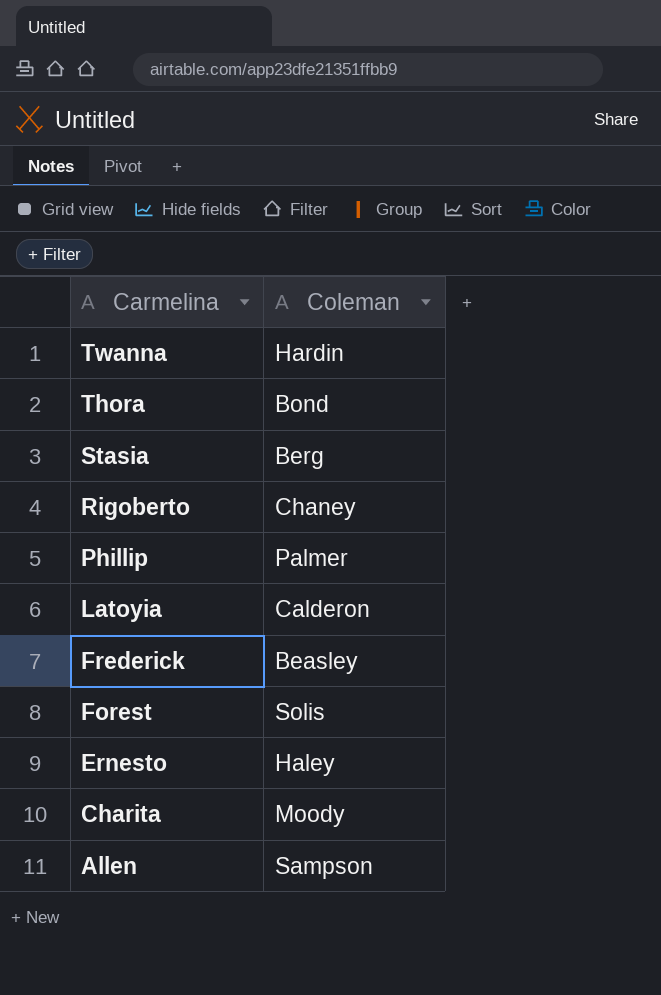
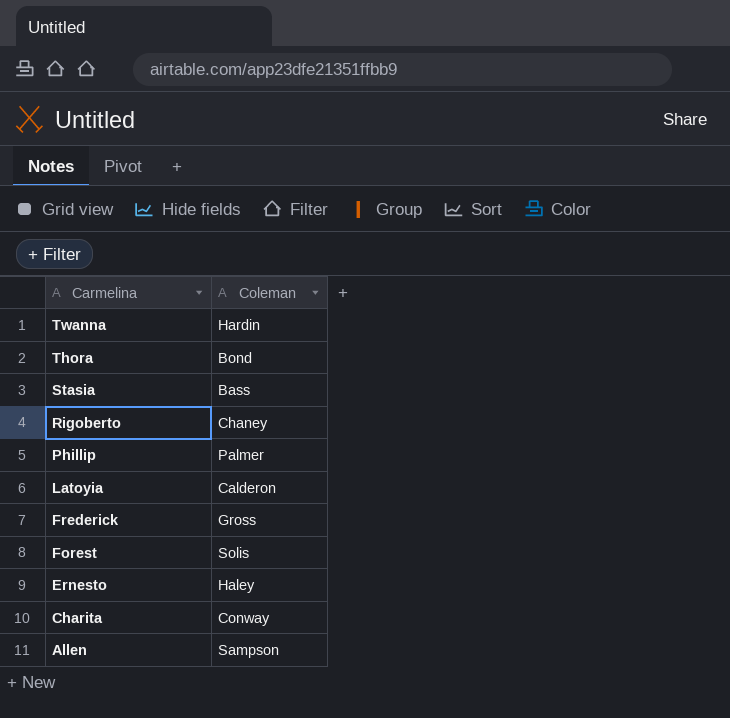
Stasia | Coleman: Berg -> Bass
Frederick | Coleman: Beasley -> Gross
Charita | Coleman: Moody -> Conway

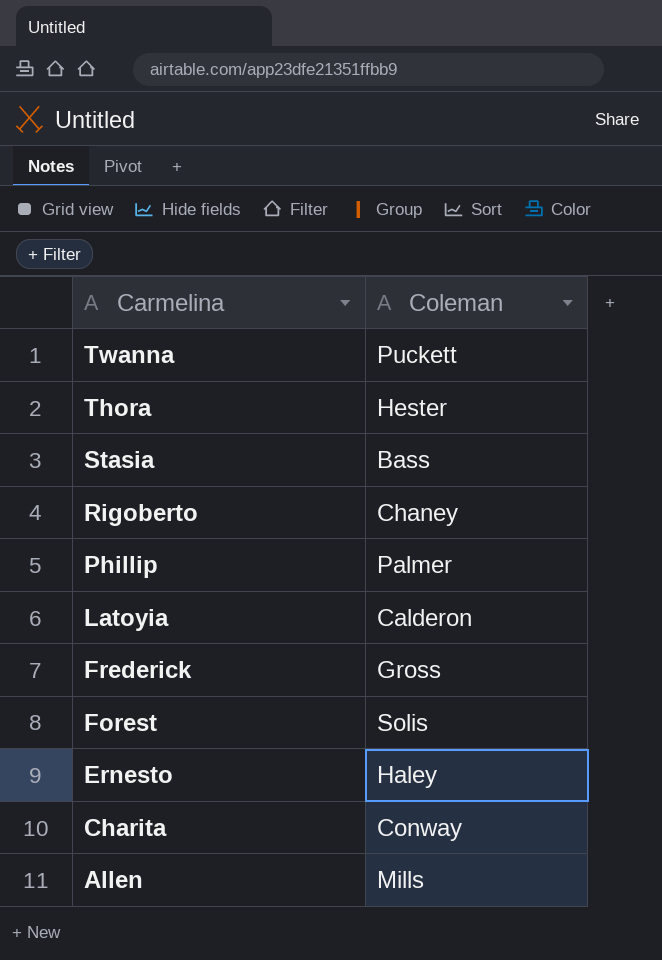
Twanna | Coleman: Hardin -> Puckett
Thora | Coleman: Bond -> Hester
Allen | Coleman: Sampson -> Mills

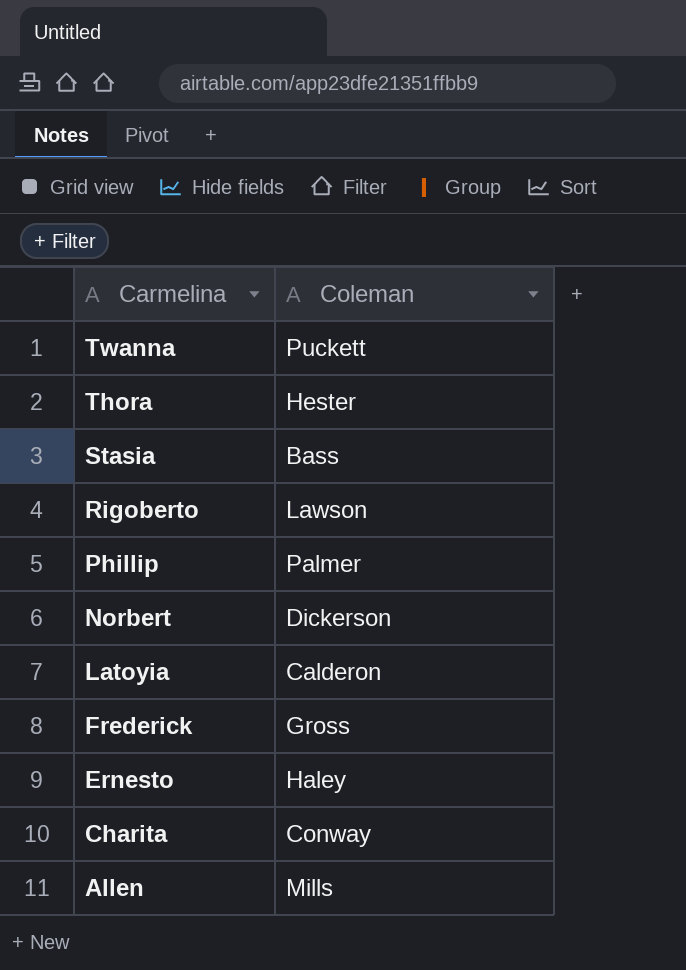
row Forest: Solis -> none
Rigoberto | Coleman: Chaney -> Lawson
row Norbert: none -> Dickerson

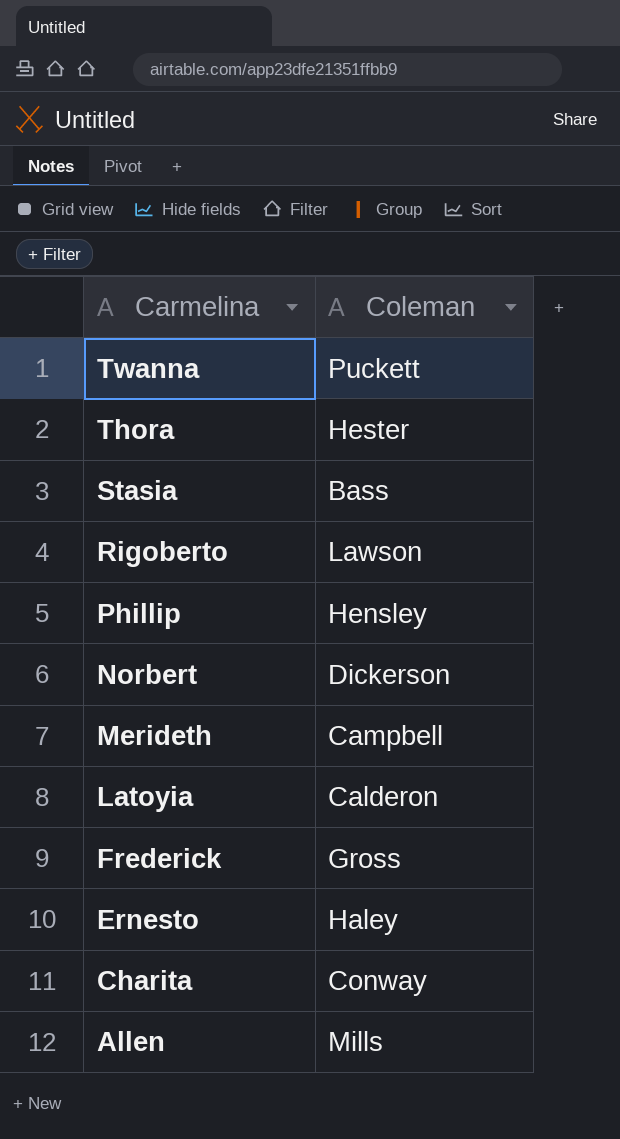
Phillip | Coleman: Palmer -> Hensley
row Merideth: none -> Campbell

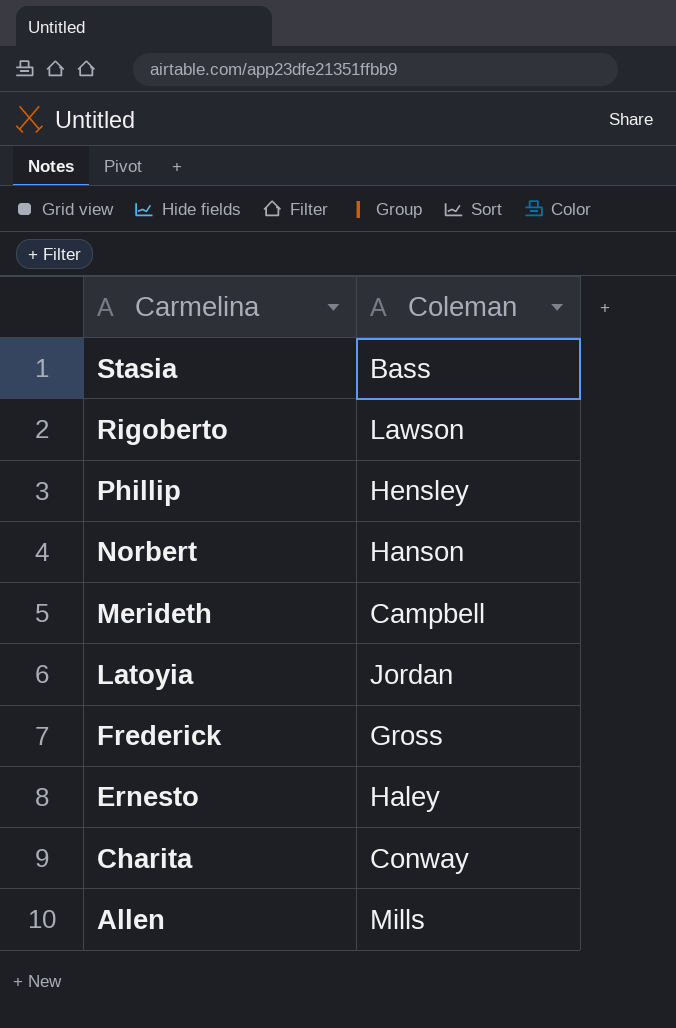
row Twanna: Puckett -> none
row Thora: Hester -> none
Norbert | Coleman: Dickerson -> Hanson
Latoyia | Coleman: Calderon -> Jordan

